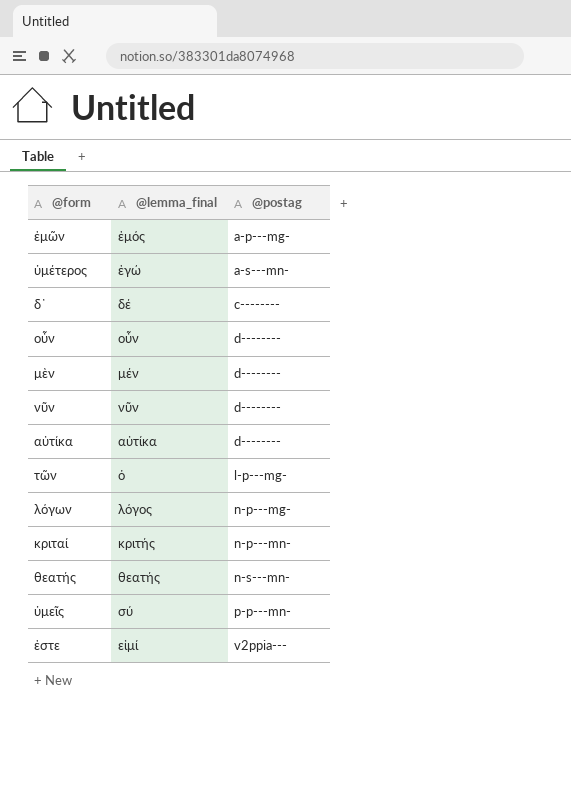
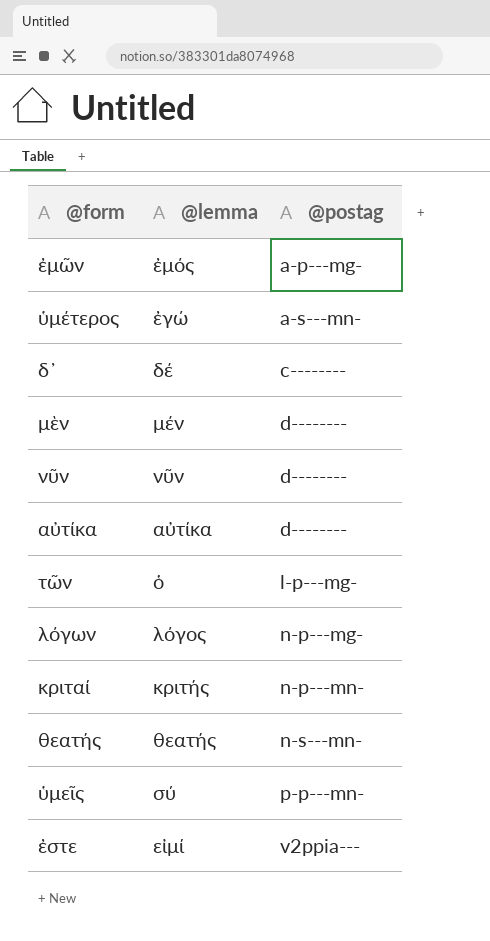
column name: @lemma_final -> @lemma
row οὖν: οὖν | d-------- -> none

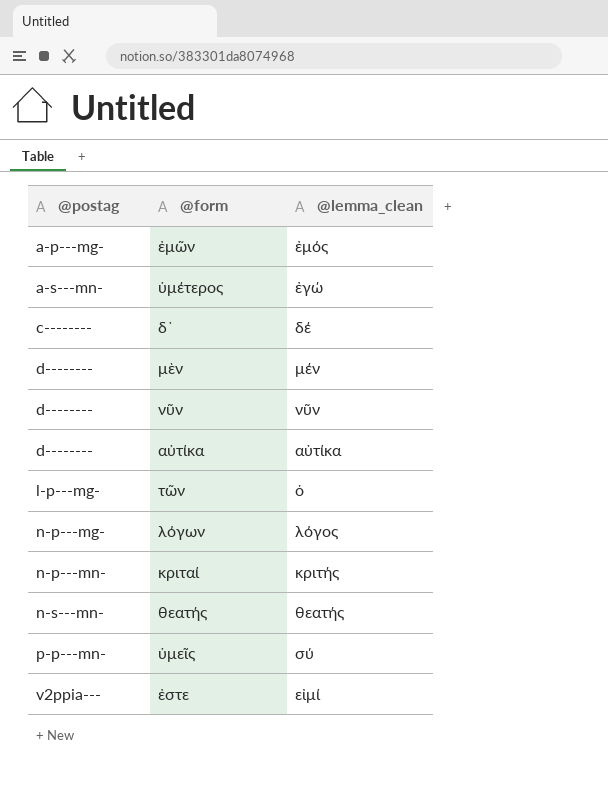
column @postag | position: 3 -> 1
column name: @lemma -> @lemma_clean

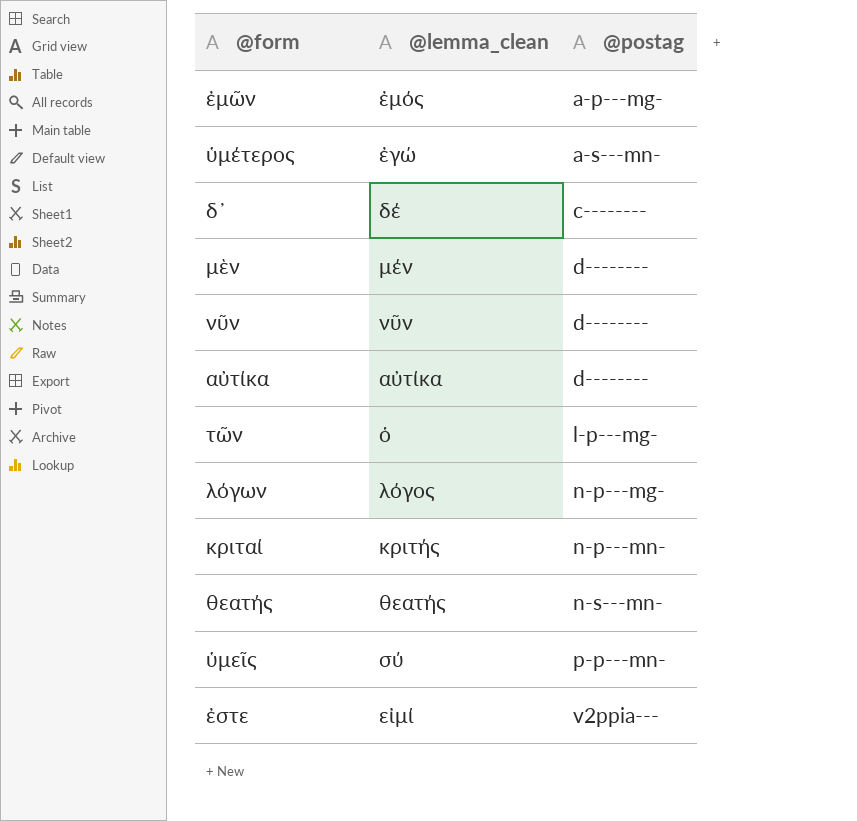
column @postag | position: 1 -> 3

